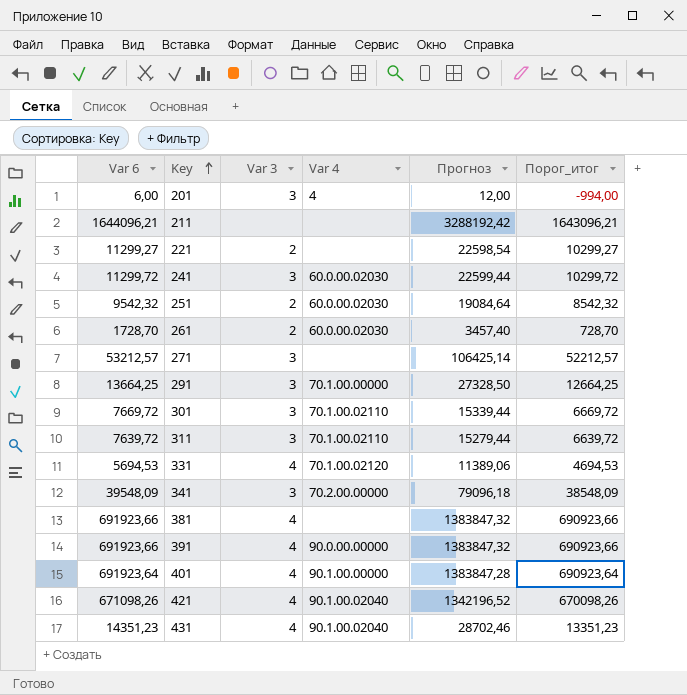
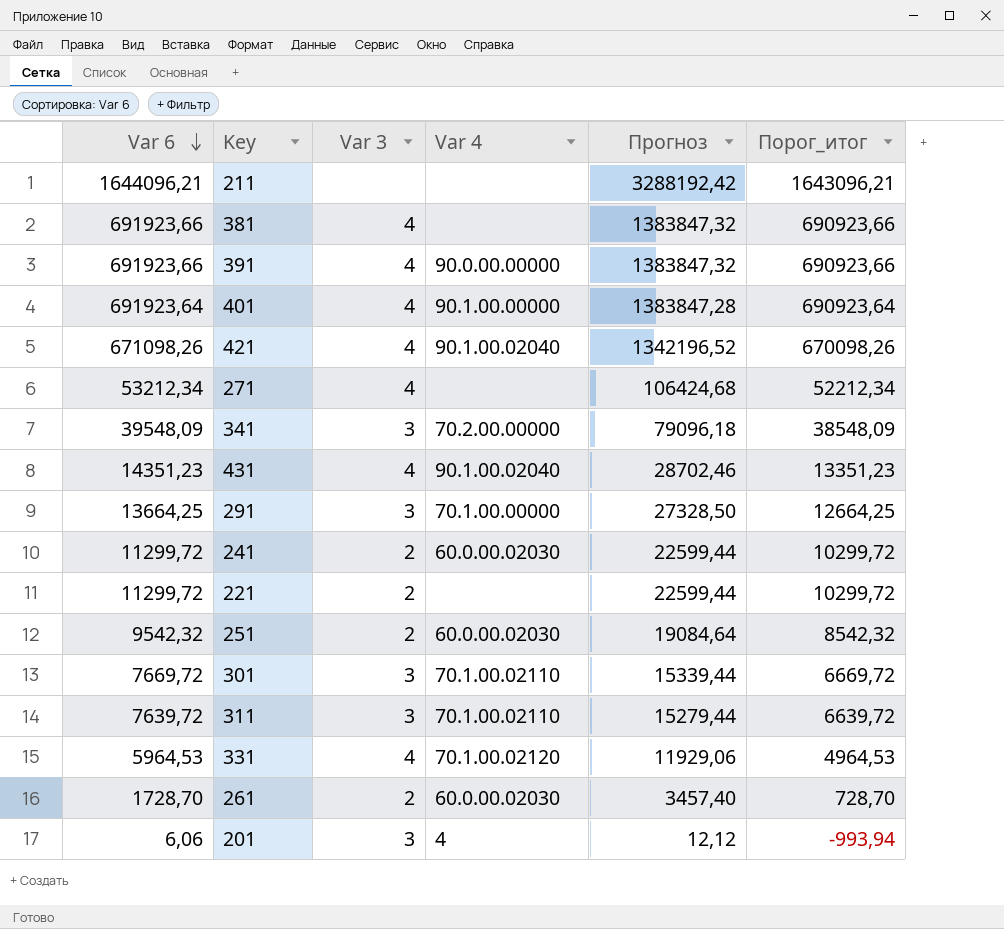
row order: Key ascending -> Var 6 descending
271 | Var 6: 53212,57 -> 53212,34
271 | Var 3: 3 -> 4
271 | Прогноз: 106425,14 -> 106424,68
271 | Порог_итог: 52212,57 -> 52212,34
241 | Var 3: 3 -> 2
221 | Var 6: 11299,27 -> 11299,72
221 | Прогноз: 22598,54 -> 22599,44
221 | Порог_итог: 10299,27 -> 10299,72
331 | Var 6: 5694,53 -> 5964,53
331 | Прогноз: 11389,06 -> 11929,06
331 | Порог_итог: 4694,53 -> 4964,53
201 | Var 6: 6,00 -> 6,06
201 | Прогноз: 12,00 -> 12,12
201 | Порог_итог: -994,00 -> -993,94

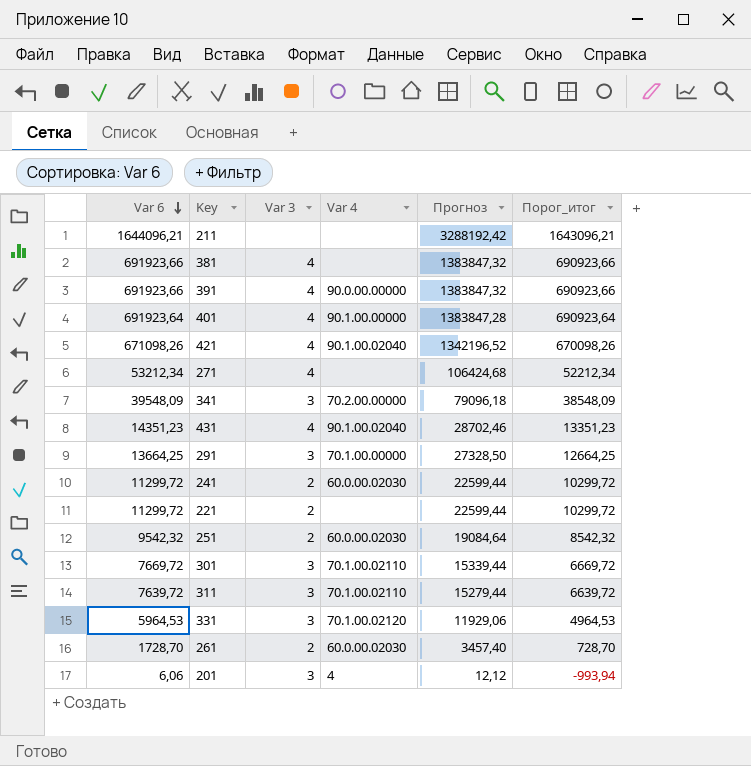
331 | Var 3: 4 -> 3

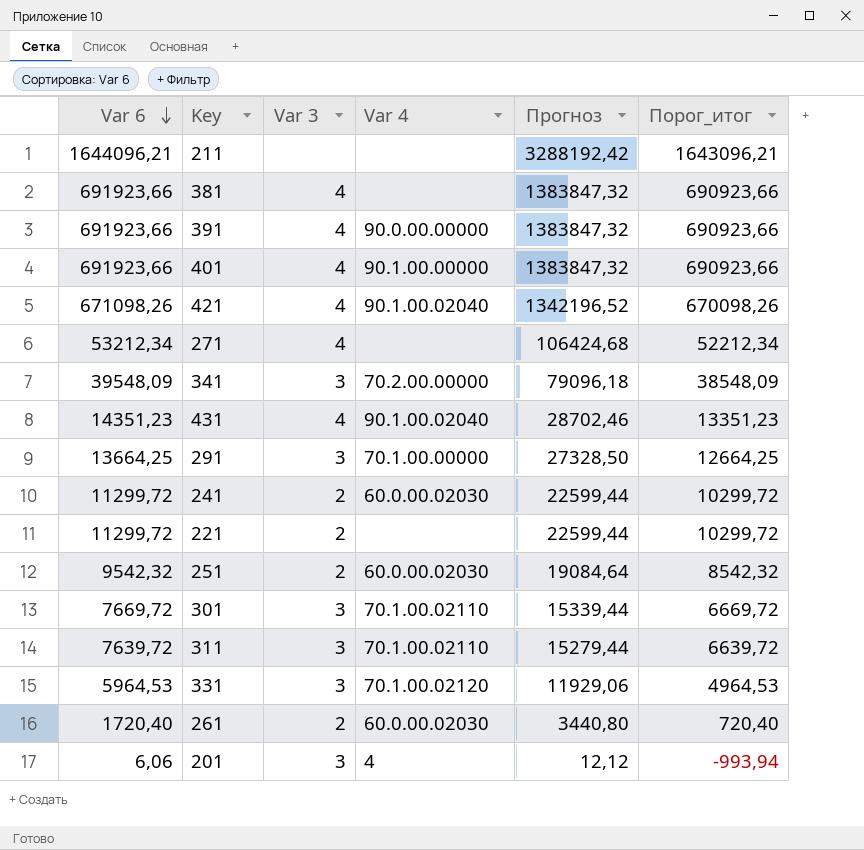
401 | Var 6: 691923,64 -> 691923,66
401 | Прогноз: 1383847,28 -> 1383847,32
401 | Порог_итог: 690923,64 -> 690923,66
261 | Var 6: 1728,70 -> 1720,40
261 | Прогноз: 3457,40 -> 3440,80
261 | Порог_итог: 728,70 -> 720,40

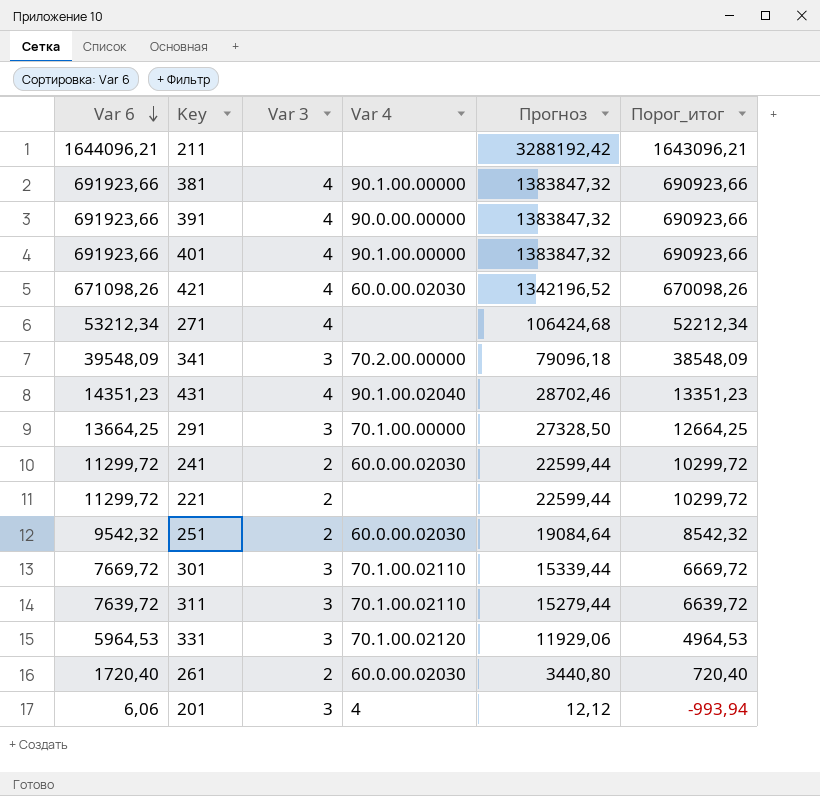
381 | Var 4: none -> 90.1.00.00000
421 | Var 4: 90.1.00.02040 -> 60.0.00.02030

